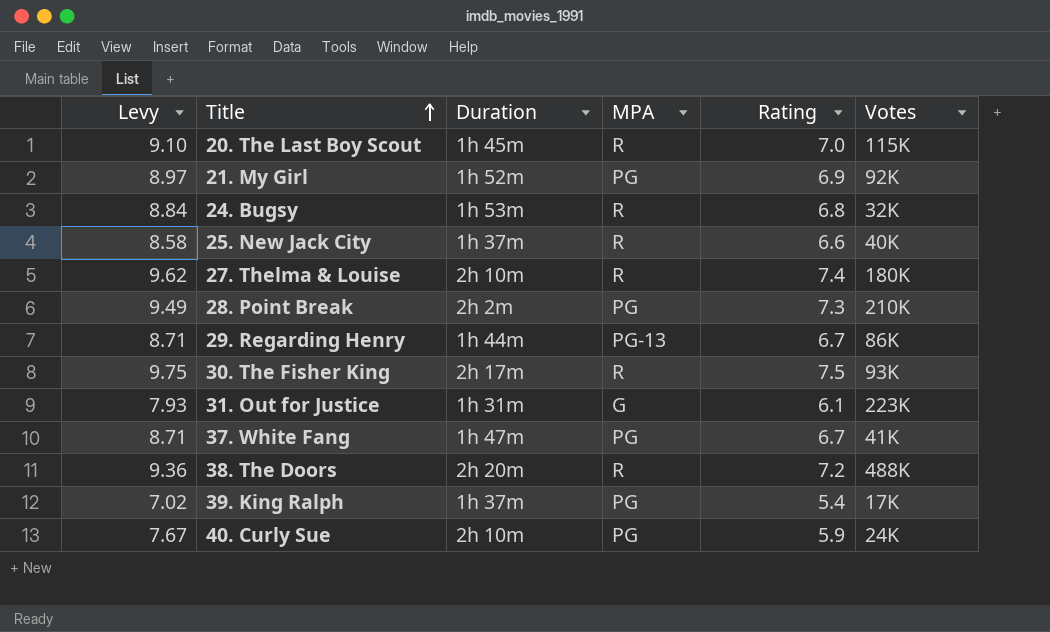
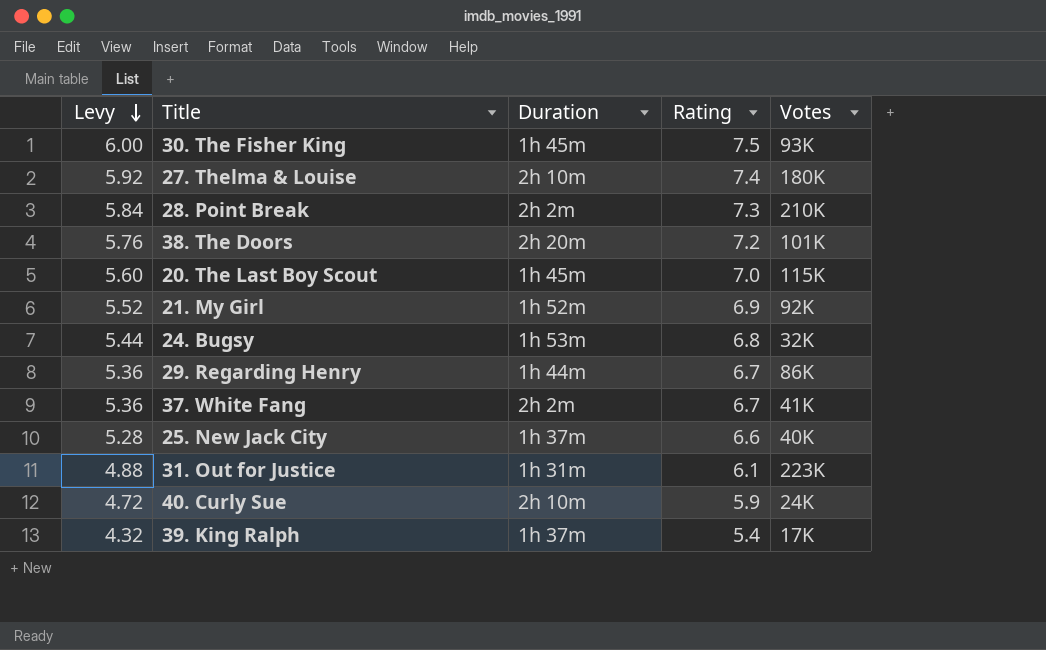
row order: Title ascending -> Levy descending
column MPA | position: 4 -> none
column Levy | formula: [Rating] * 1.3 -> [Rating] * 0.8
30. The Fisher King | Duration: 2h 17m -> 1h 45m
38. The Doors | Votes: 488K -> 101K
37. White Fang | Duration: 1h 47m -> 2h 2m

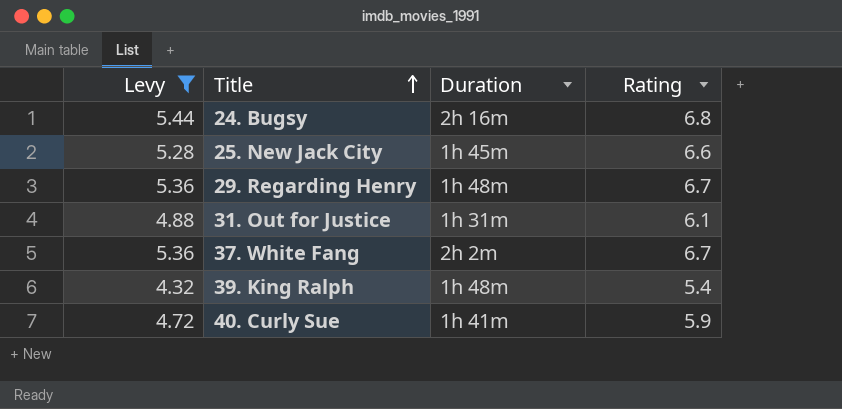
filter: none -> Levy <= 5.44
row order: Levy descending -> Title ascending
column Votes | position: 5 -> none
24. Bugsy | Duration: 1h 53m -> 2h 16m
25. New Jack City | Duration: 1h 37m -> 1h 45m
29. Regarding Henry | Duration: 1h 44m -> 1h 48m
39. King Ralph | Duration: 1h 37m -> 1h 48m
40. Curly Sue | Duration: 2h 10m -> 1h 41m

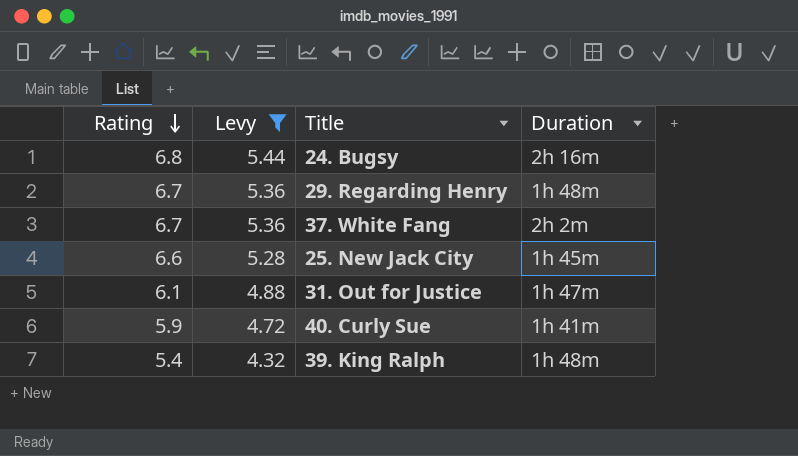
row order: Title ascending -> Rating descending
column Rating | position: 4 -> 1
31. Out for Justice | Duration: 1h 31m -> 1h 47m

